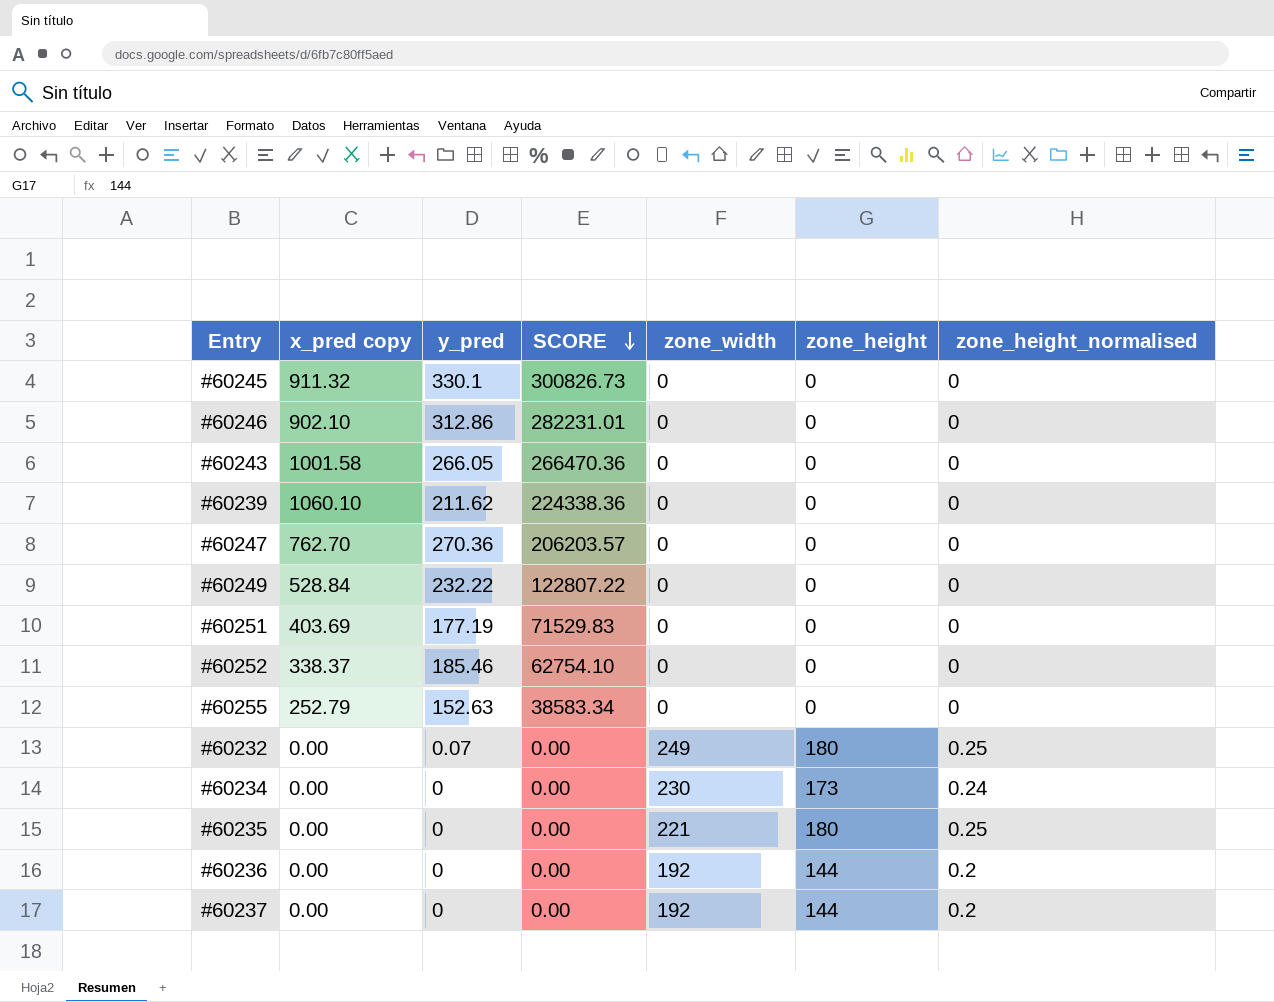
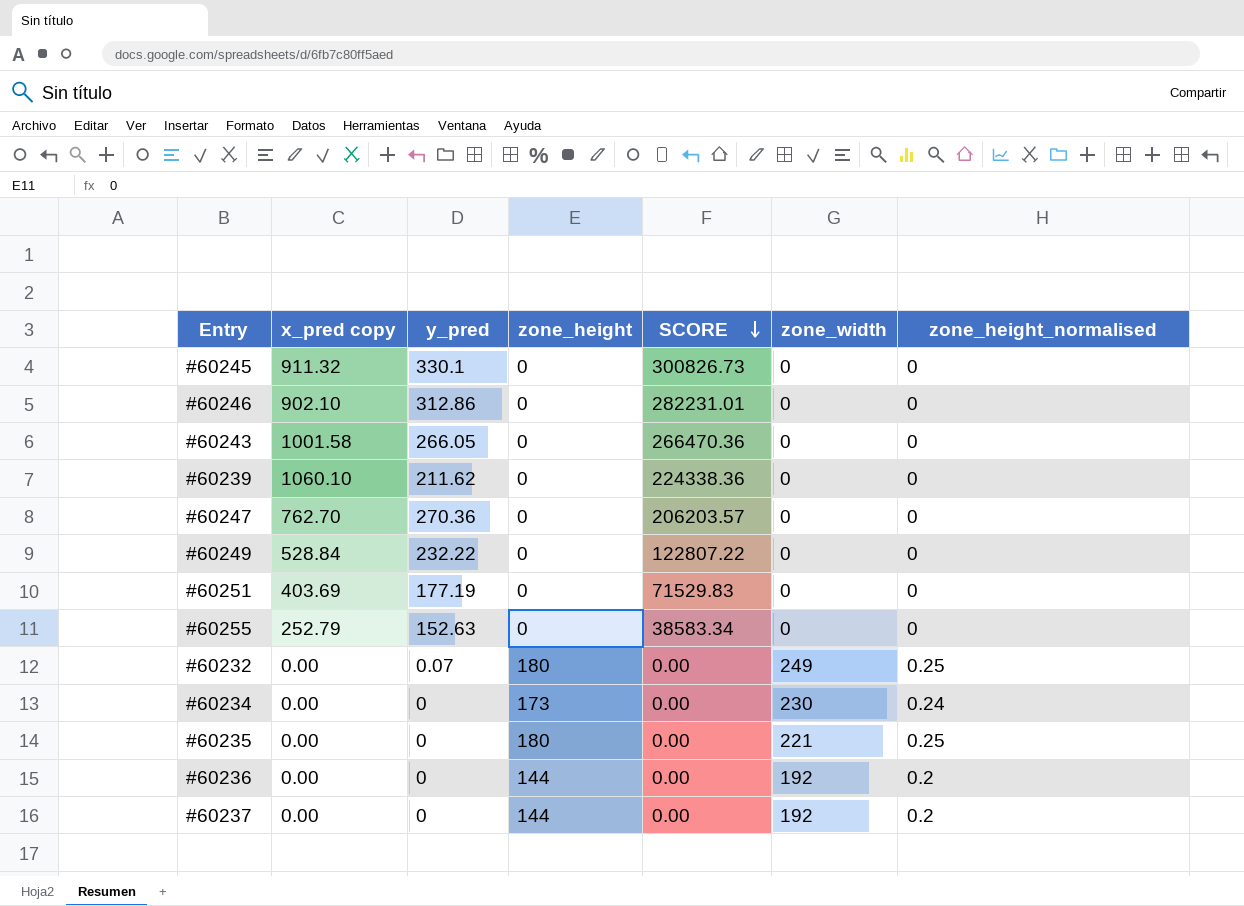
column zone_height | position: 6 -> 4
row #60252: 338.37 | 185.46 | 62754.10 | 0 | 0 | 0 -> none

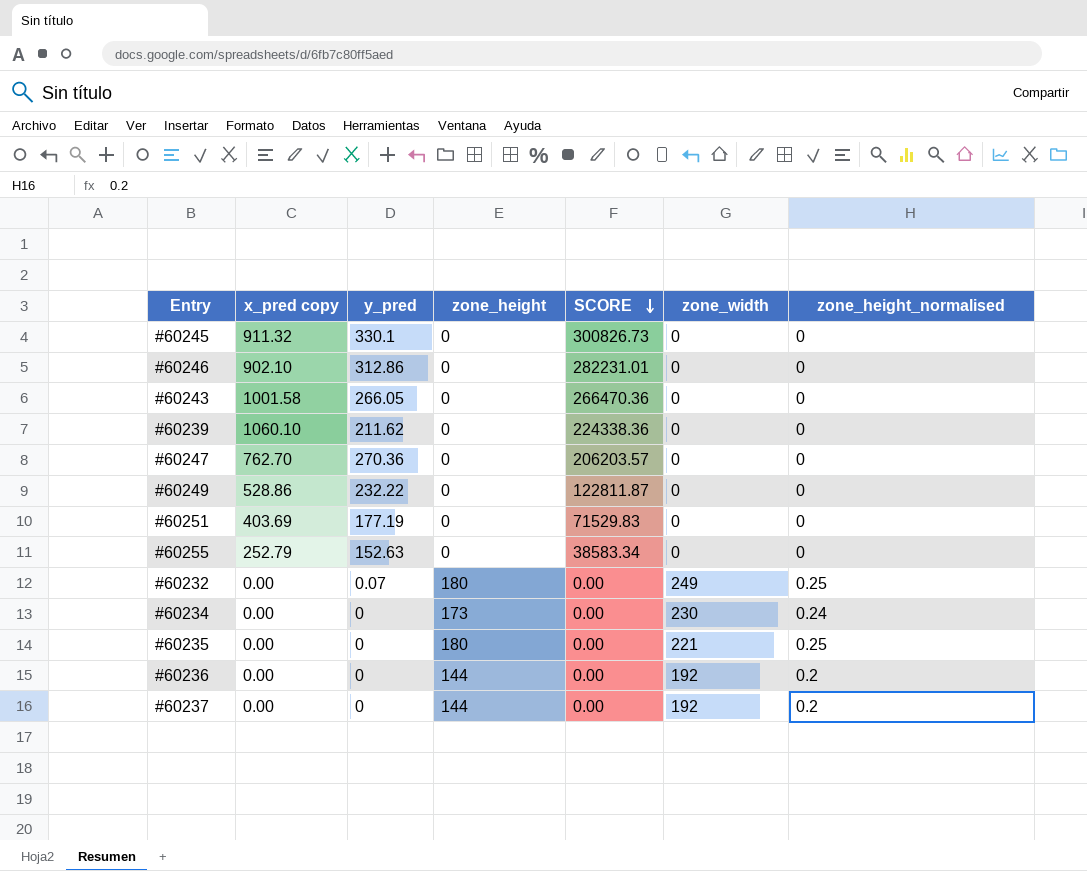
#60249 | x_pred copy: 528.84 -> 528.86
#60249 | SCORE: 122807.22 -> 122811.87

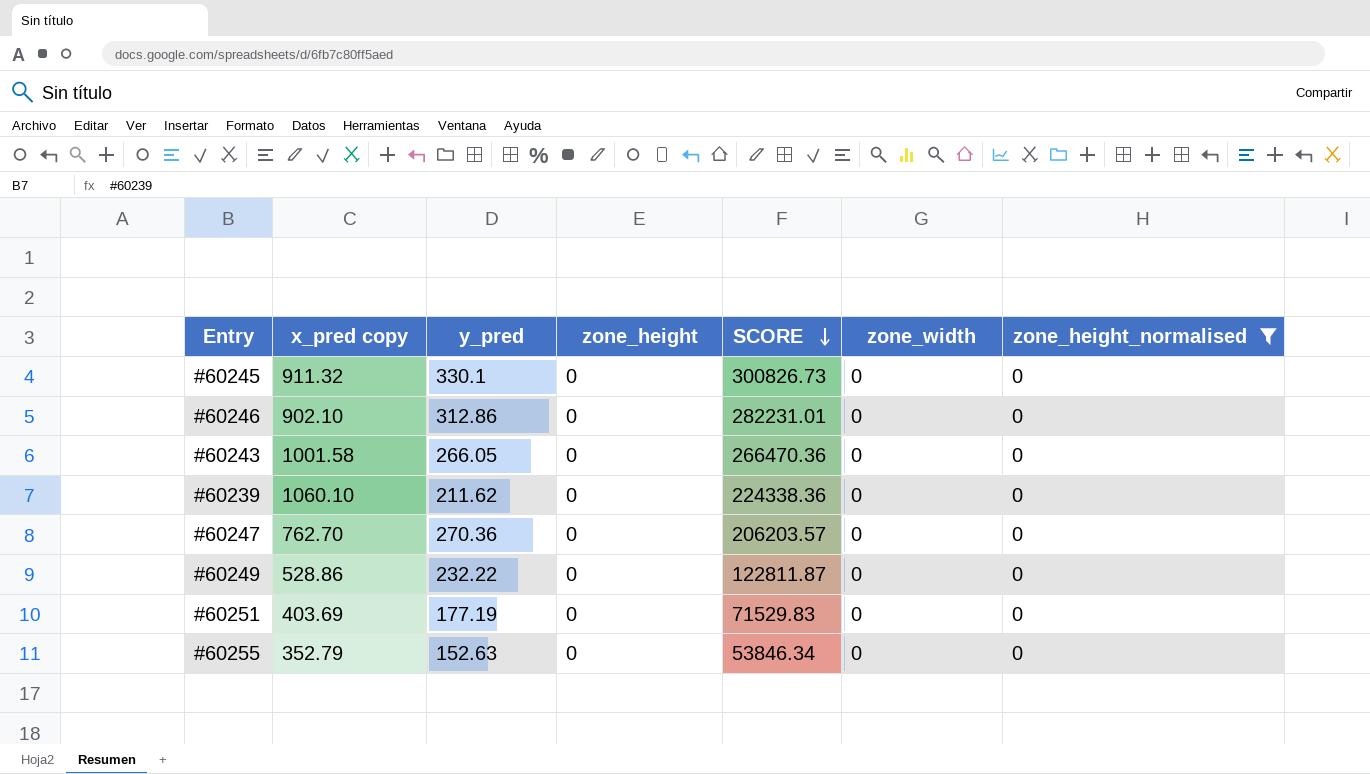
filter: none -> zone_height_normalised = 0
#60255 | x_pred copy: 252.79 -> 352.79
#60255 | SCORE: 38583.34 -> 53846.34

